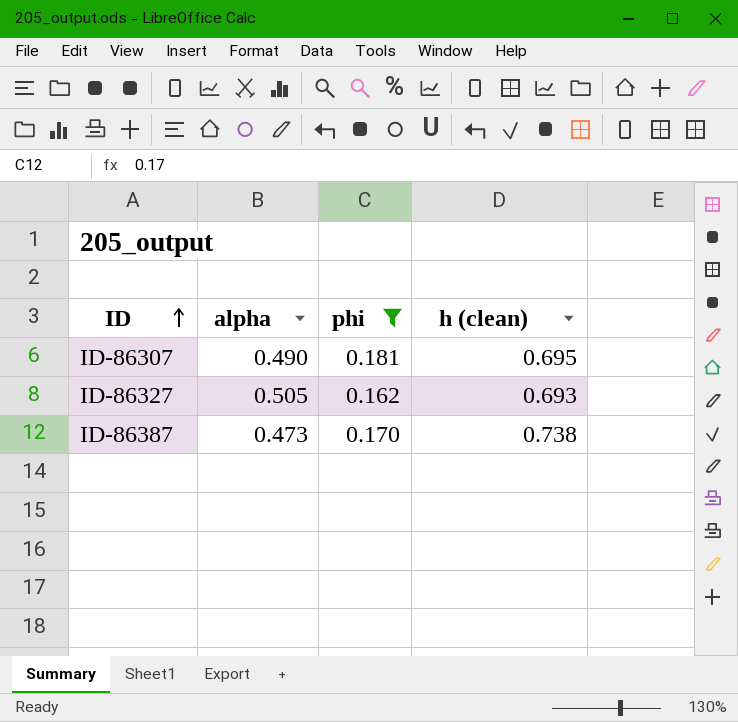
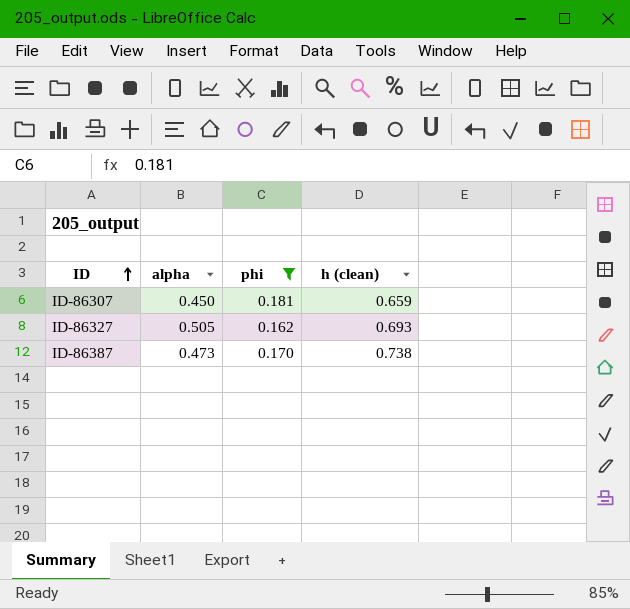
ID-86307 | alpha: 0.490 -> 0.450
ID-86307 | h (clean): 0.695 -> 0.659

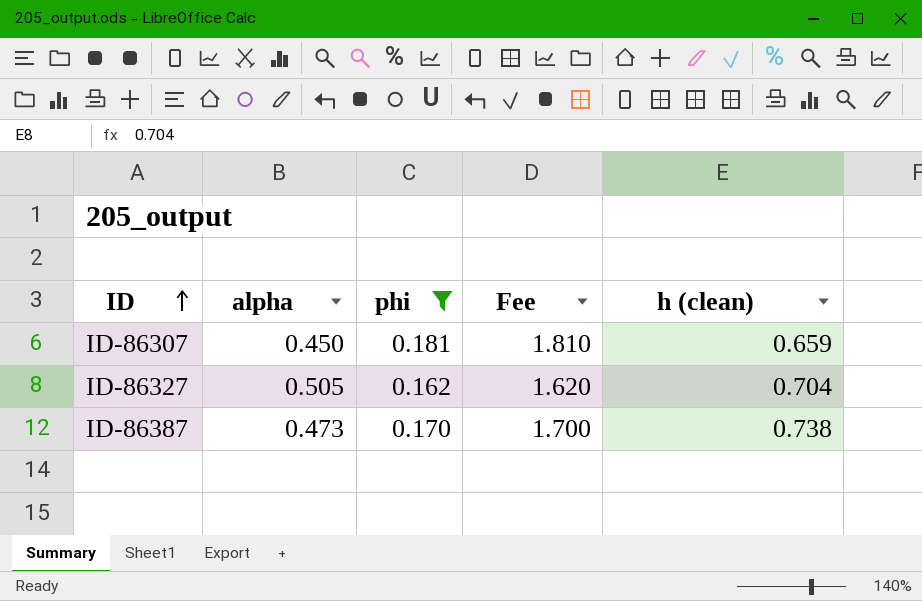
column Fee | formula: none -> [phi] * 10
ID-86327 | h (clean): 0.693 -> 0.704

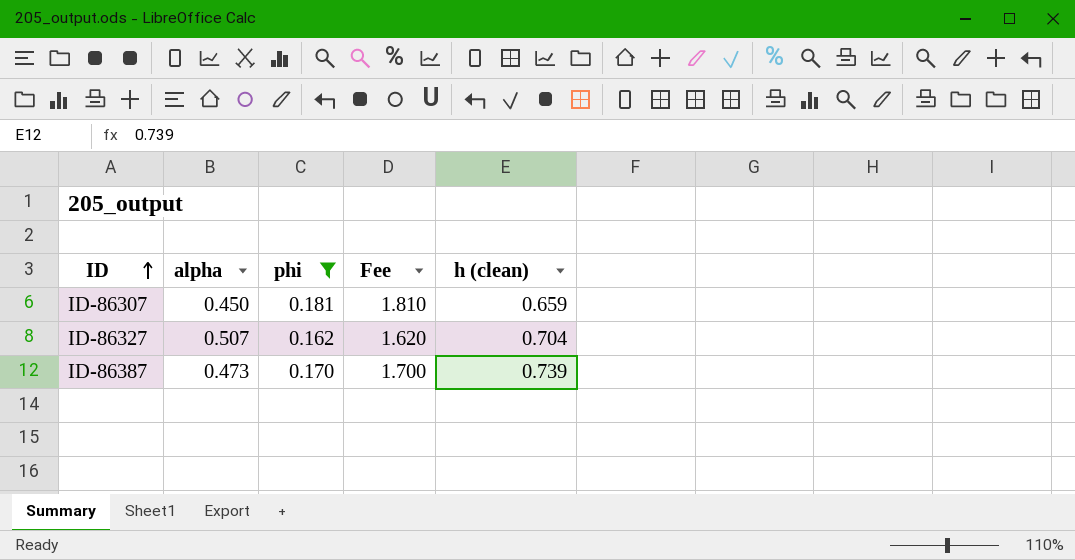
ID-86327 | alpha: 0.505 -> 0.507
ID-86387 | h (clean): 0.738 -> 0.739

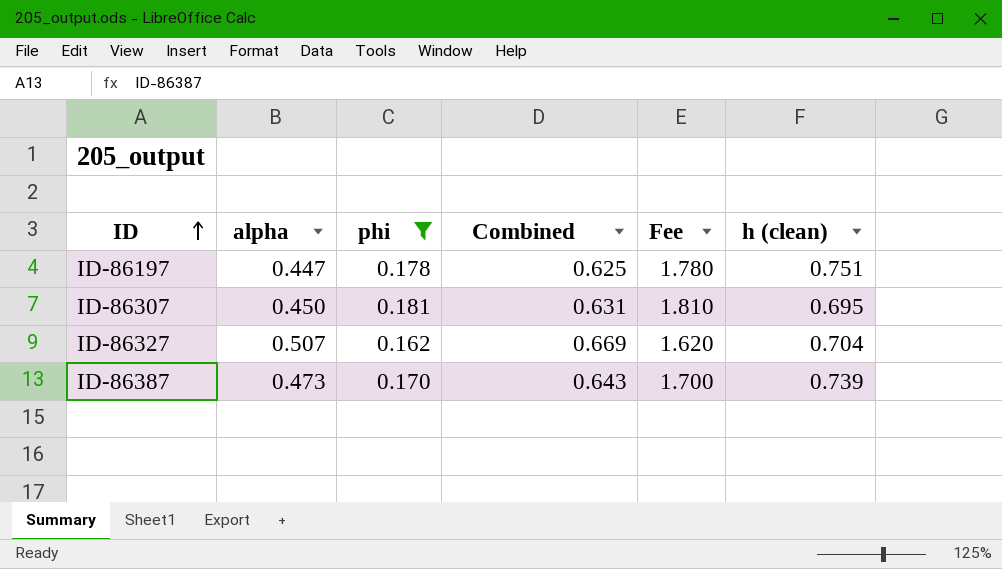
column Combined | formula: none -> [alpha] + [phi]
row ID-86197: none -> 0.447 | 0.178 | 0.625 | 1.780 | 0.751
ID-86307 | h (clean): 0.659 -> 0.695

